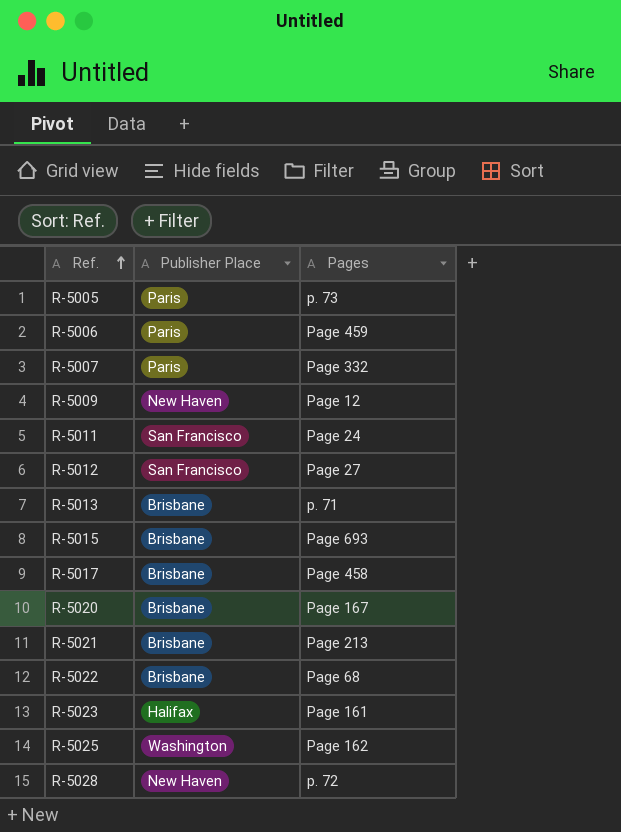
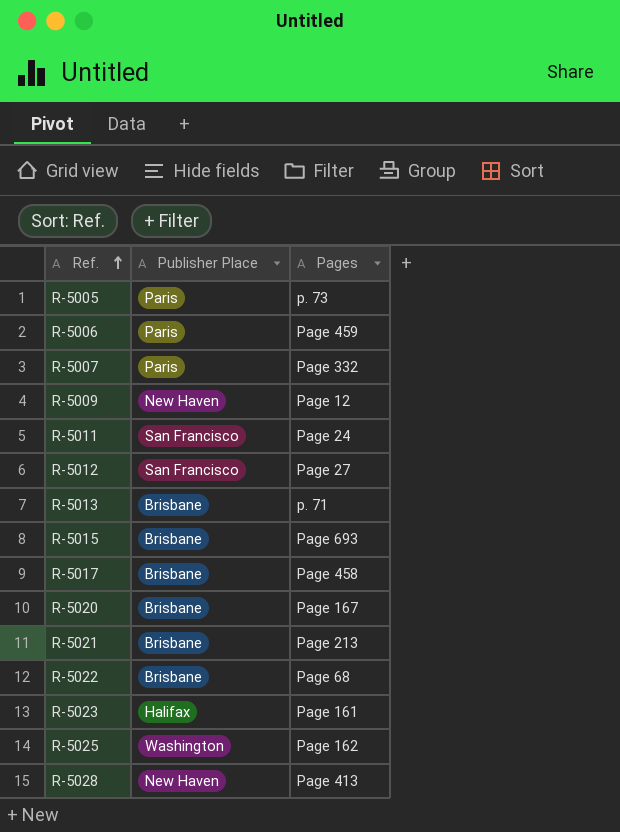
R-5028 | Pages: p. 72 -> Page 413

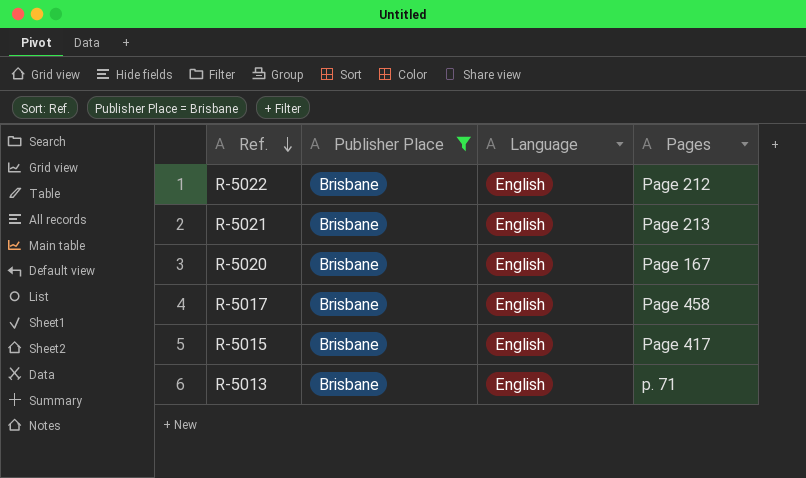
filter: none -> Publisher Place = Brisbane
row order: Ref. ascending -> Ref. descending
column Language | position: none -> 3
R-5022 | Pages: Page 68 -> Page 212
R-5015 | Pages: Page 693 -> Page 417

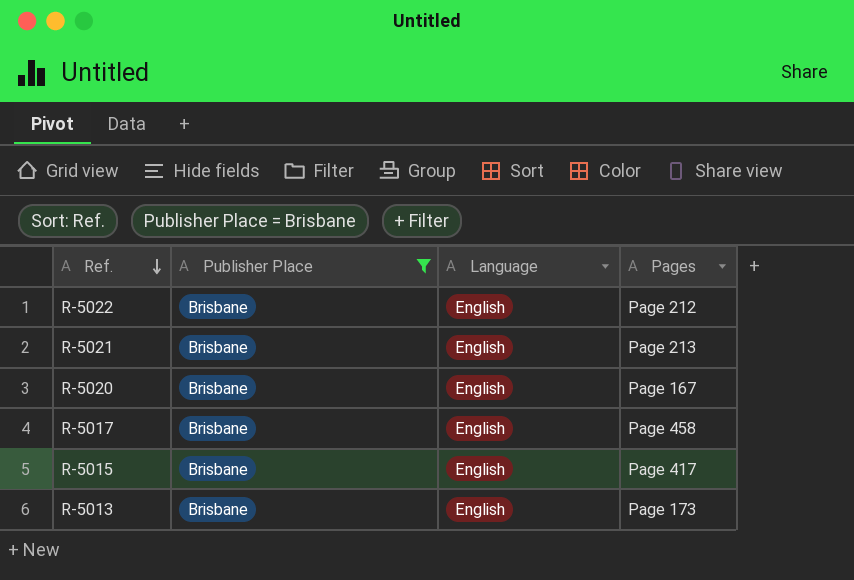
R-5013 | Pages: p. 71 -> Page 173

